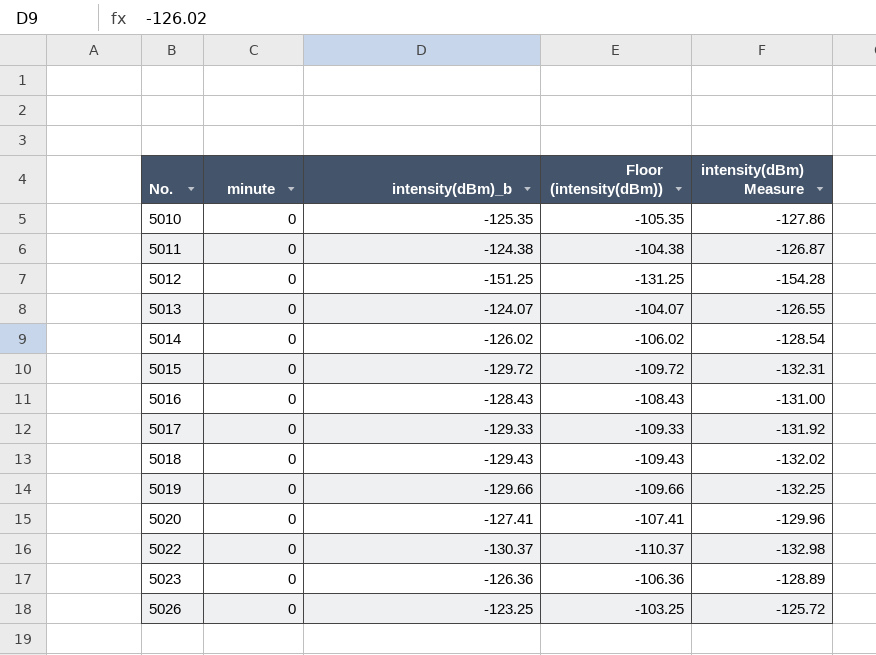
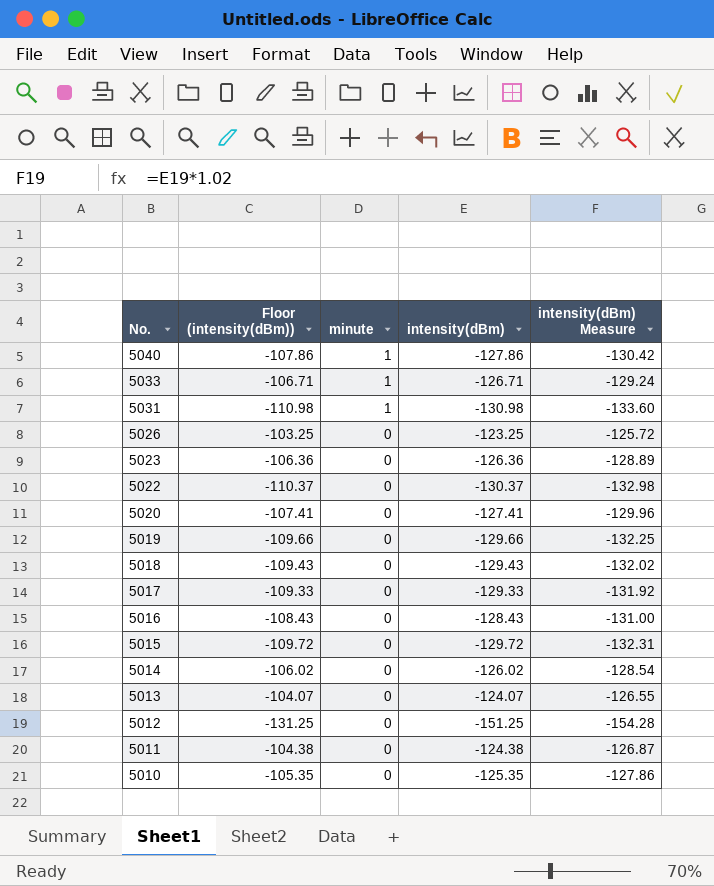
row order: No. ascending -> No. descending
column Floor (intensity(dBm)) | position: 4 -> 2
column name: intensity(dBm)_b -> intensity(dBm)
row 5040: none -> -107.86 | 1 | -127.86 | -130.42
row 5033: none -> -106.71 | 1 | -126.71 | -129.24
row 5031: none -> -110.98 | 1 | -130.98 | -133.60

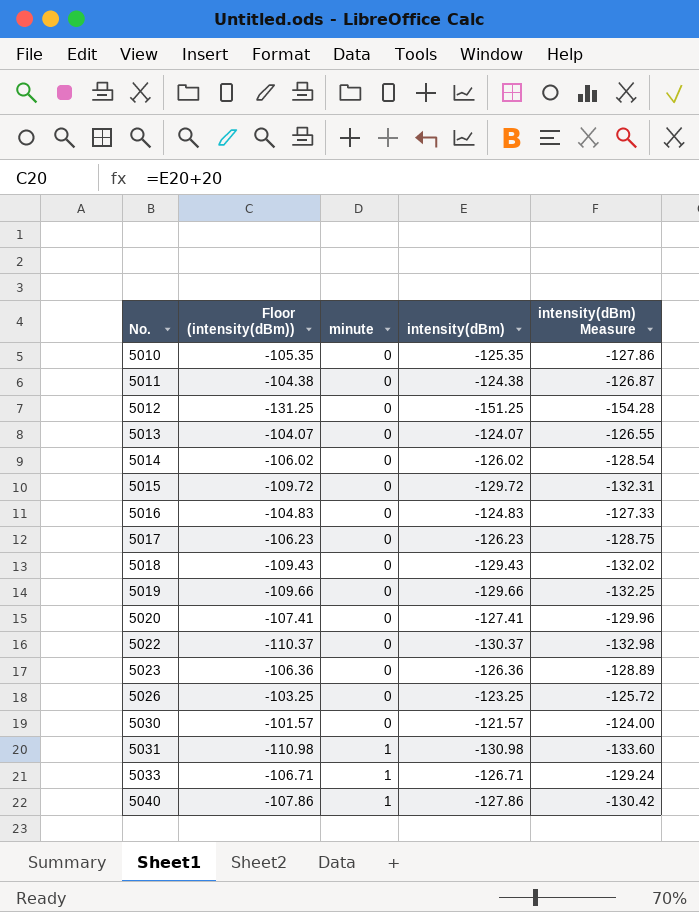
row order: No. descending -> No. ascending
5016 | Floor (intensity(dBm)): -108.43 -> -104.83
5016 | intensity(dBm): -128.43 -> -124.83
5016 | intensity(dBm) Measure: -131.00 -> -127.33
5017 | Floor (intensity(dBm)): -109.33 -> -106.23
5017 | intensity(dBm): -129.33 -> -126.23
5017 | intensity(dBm) Measure: -131.92 -> -128.75
row 5030: none -> -101.57 | 0 | -121.57 | -124.00

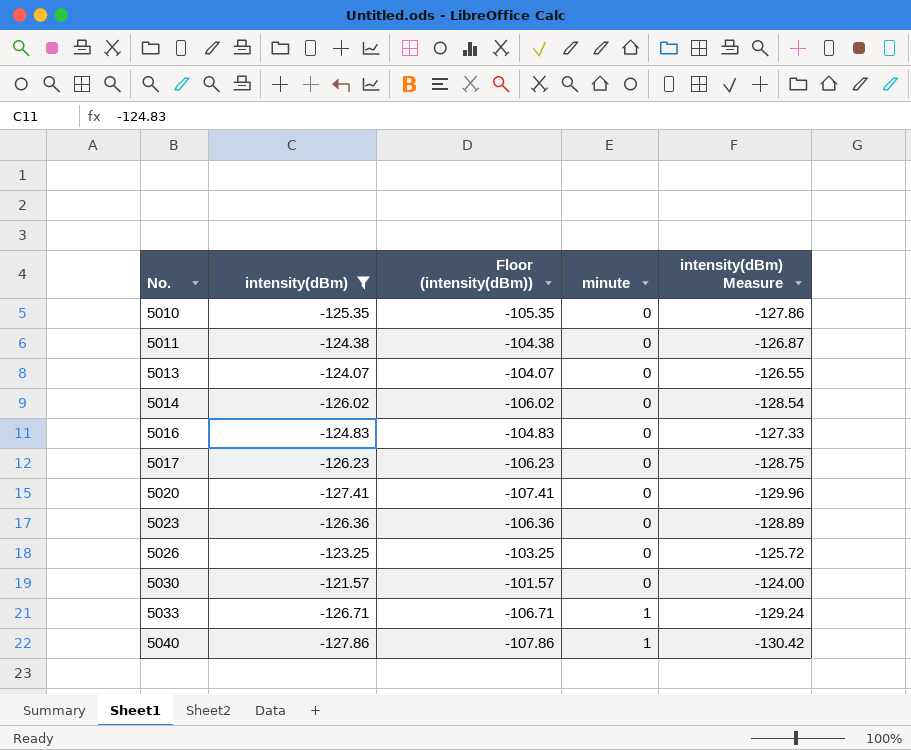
filter: none -> intensity(dBm) >= -127.86
column intensity(dBm) | position: 4 -> 2

